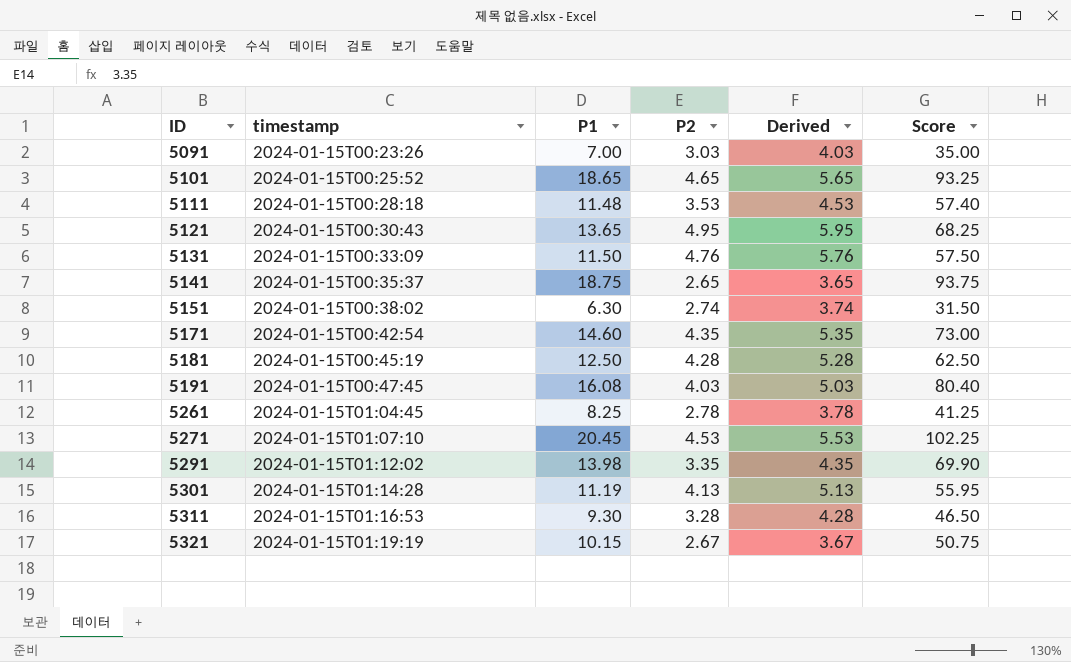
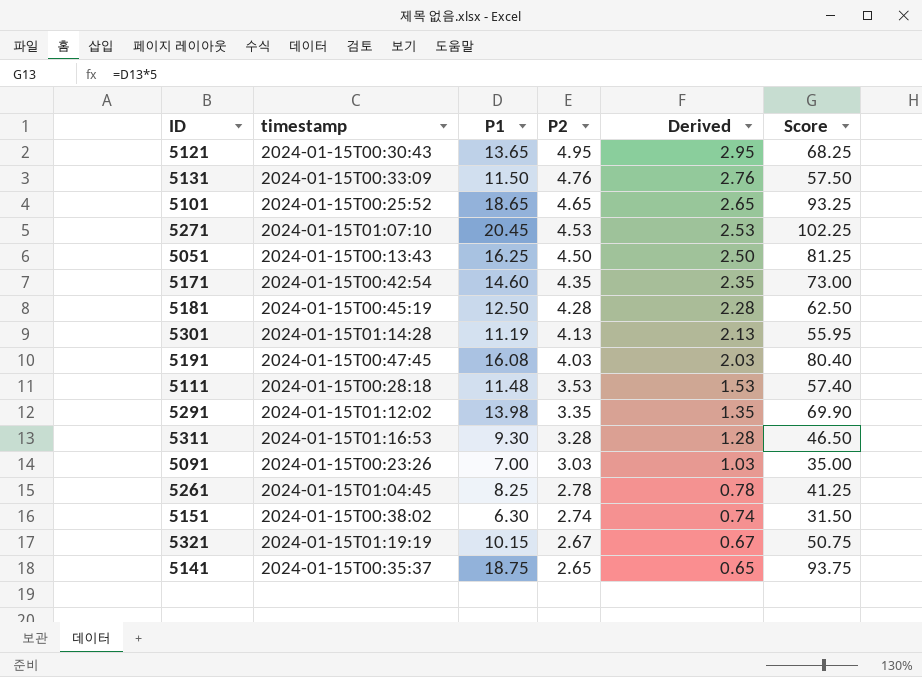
row order: ID ascending -> P2 descending
column Derived | formula: [P2] + 1 -> [P2] - 2
row 5051: none -> 2024-01-15T00:13:43 | 16.25 | 4.50 | 2.50 | 81.25

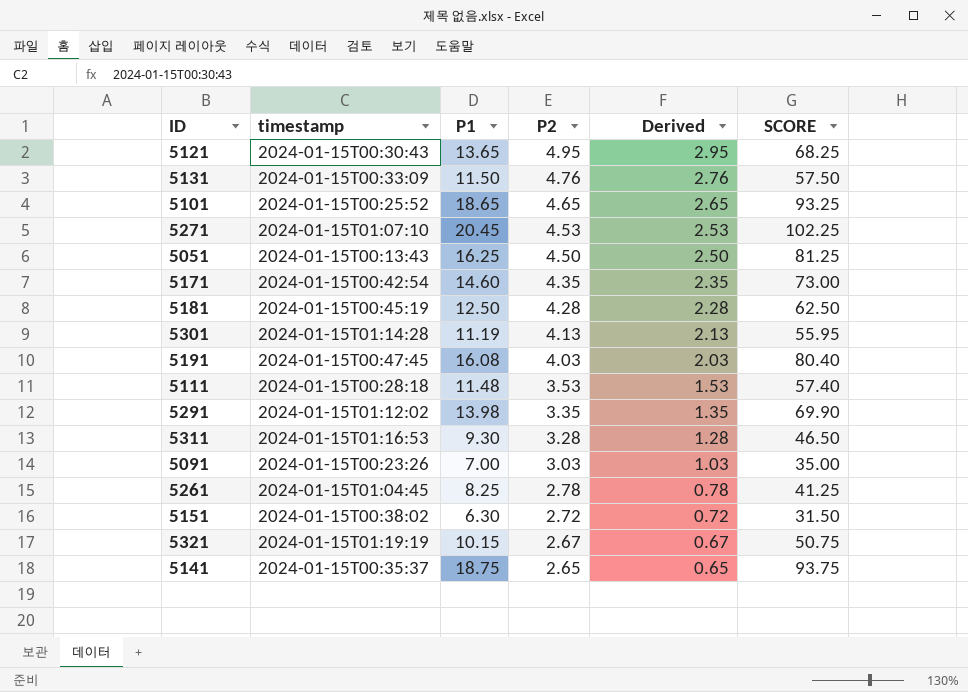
column name: Score -> SCORE
5151 | P2: 2.74 -> 2.72
5151 | Derived: 0.74 -> 0.72

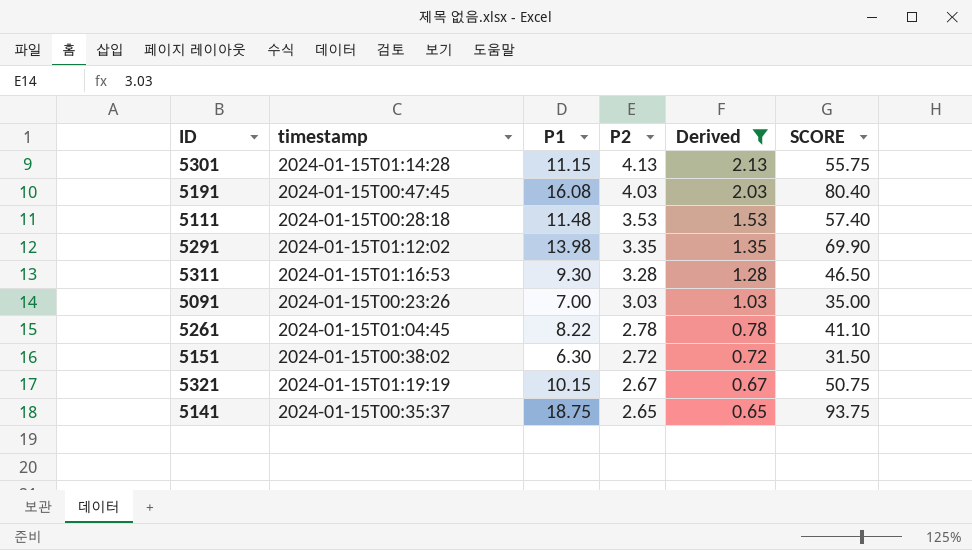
filter: none -> Derived <= 2.13
5301 | P1: 11.19 -> 11.15
5301 | SCORE: 55.95 -> 55.75
5261 | P1: 8.25 -> 8.22
5261 | SCORE: 41.25 -> 41.10

